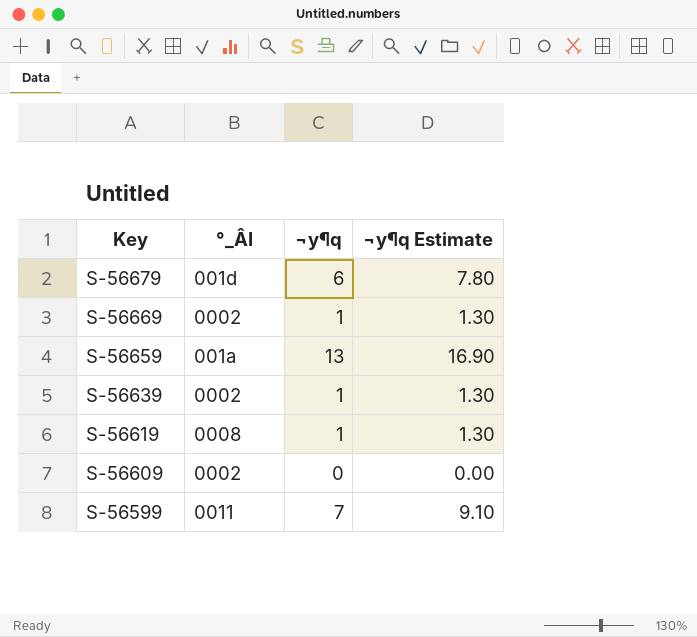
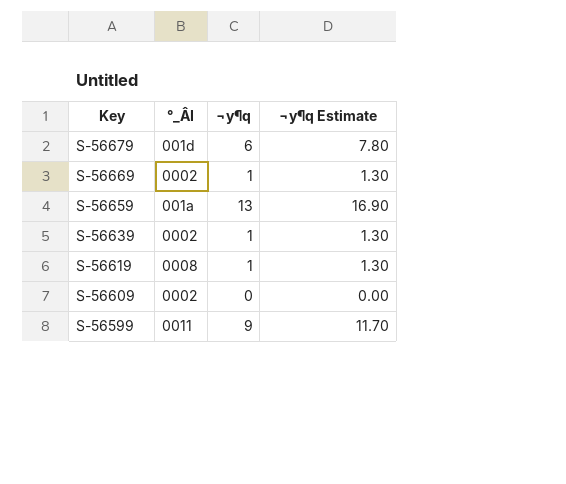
S-56599 | ¬y¶q: 7 -> 9
S-56599 | ¬y¶q Estimate: 9.10 -> 11.70

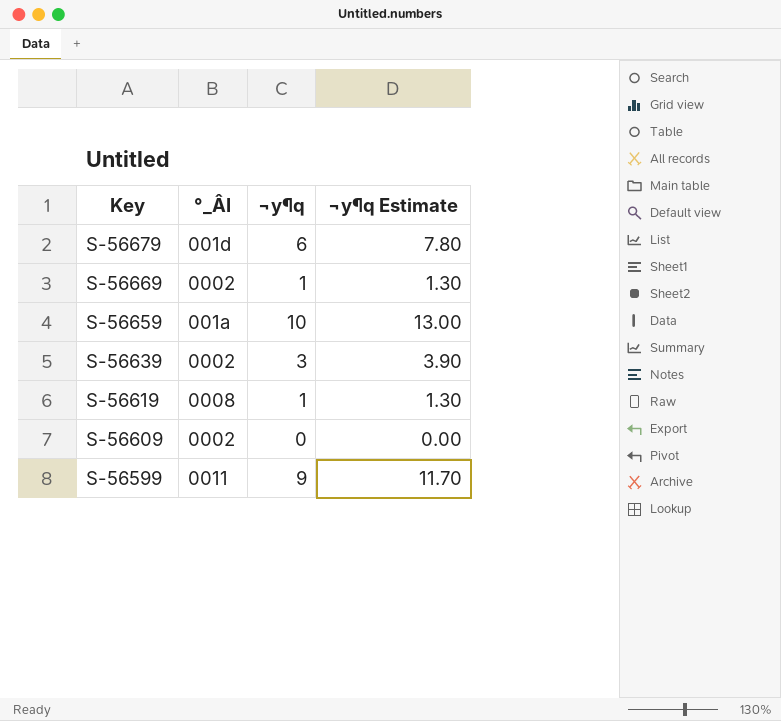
S-56659 | ¬y¶q: 13 -> 10
S-56659 | ¬y¶q Estimate: 16.90 -> 13.00
S-56639 | ¬y¶q: 1 -> 3
S-56639 | ¬y¶q Estimate: 1.30 -> 3.90

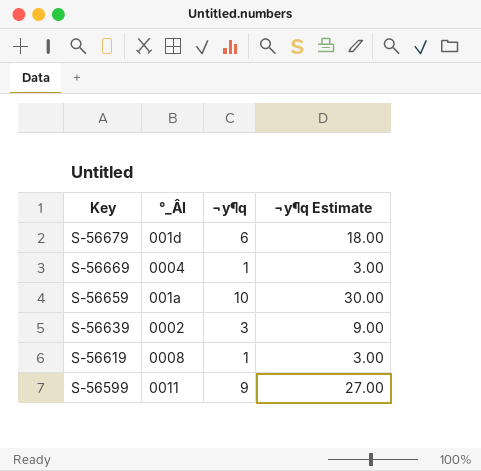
column ¬y¶q Estimate | formula: [¬y¶q] * 1.3 -> [¬y¶q] * 3
row S-56609: 0002 | 0 | 0.00 -> none
S-56669 | °_ÂI: 0002 -> 0004

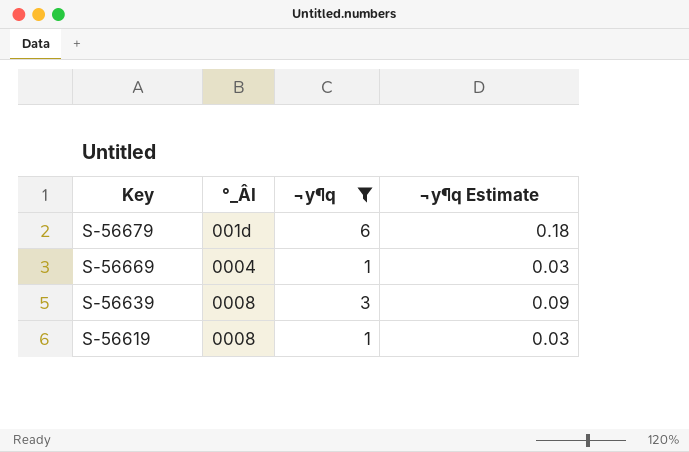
filter: none -> ¬y¶q <= 6
column ¬y¶q Estimate | formula: [¬y¶q] * 3 -> [¬y¶q] * 0.03
S-56639 | °_ÂI: 0002 -> 0008

